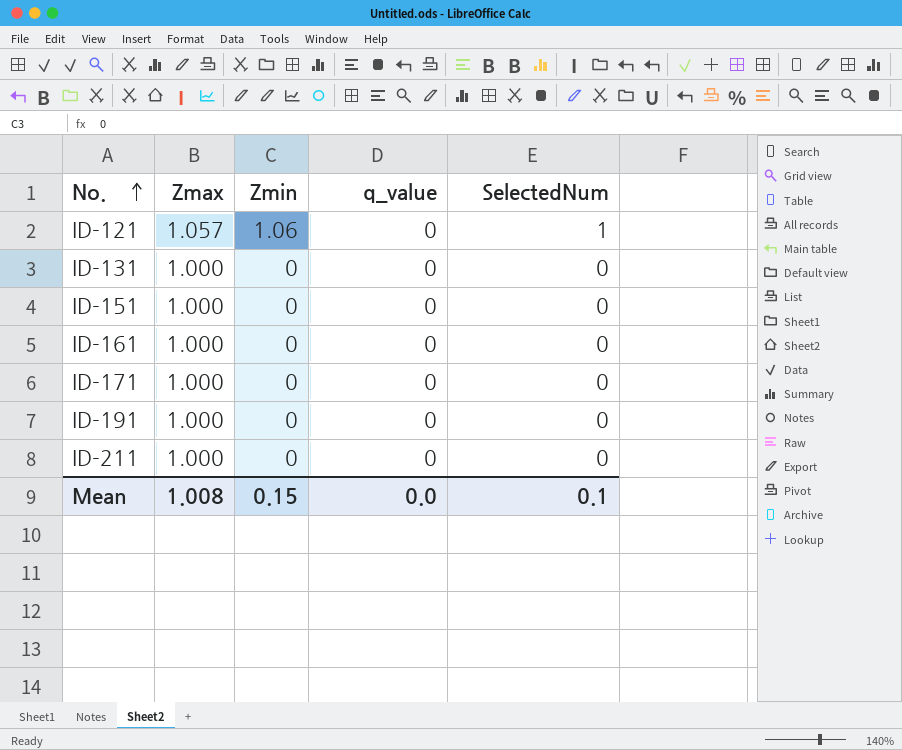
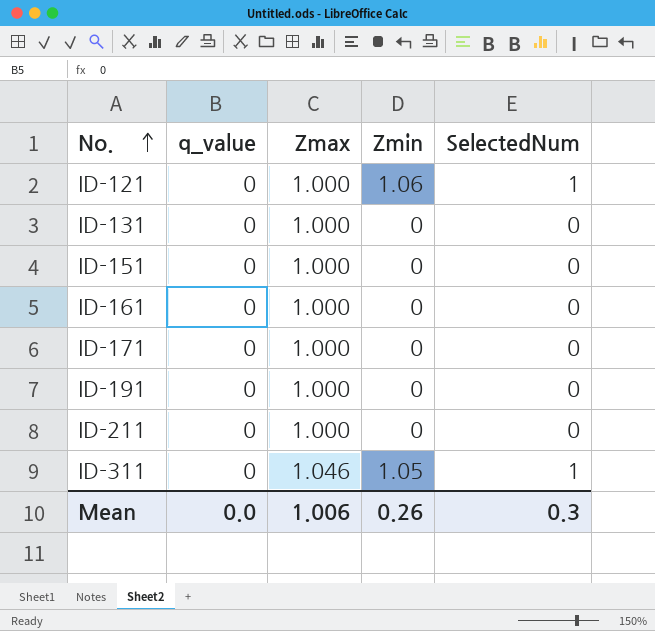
column q_value | position: 4 -> 2
ID-121 | Zmax: 1.057 -> 1.000
row ID-311: none -> 0 | 1.046 | 1.05 | 1
Mean | Zmax: 1.008 -> 1.006
Mean | Zmin: 0.15 -> 0.26
Mean | SelectedNum: 0.1 -> 0.3

